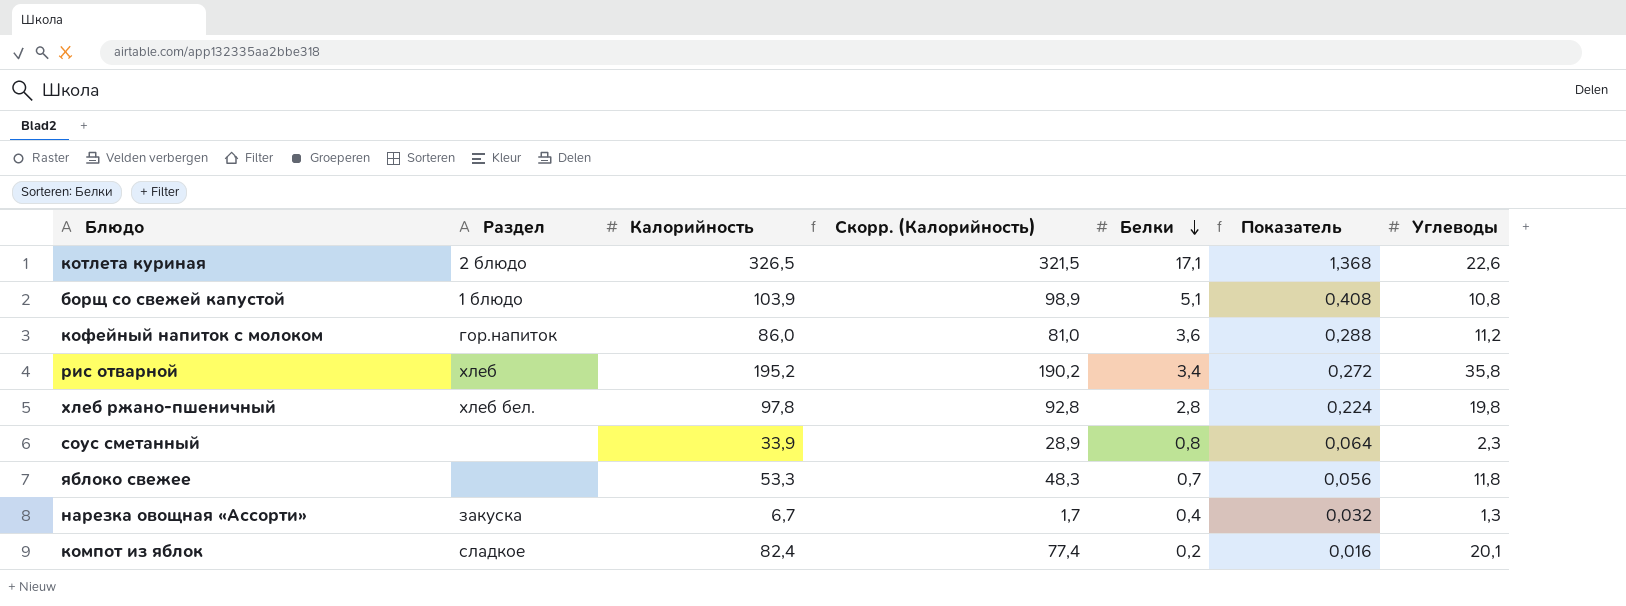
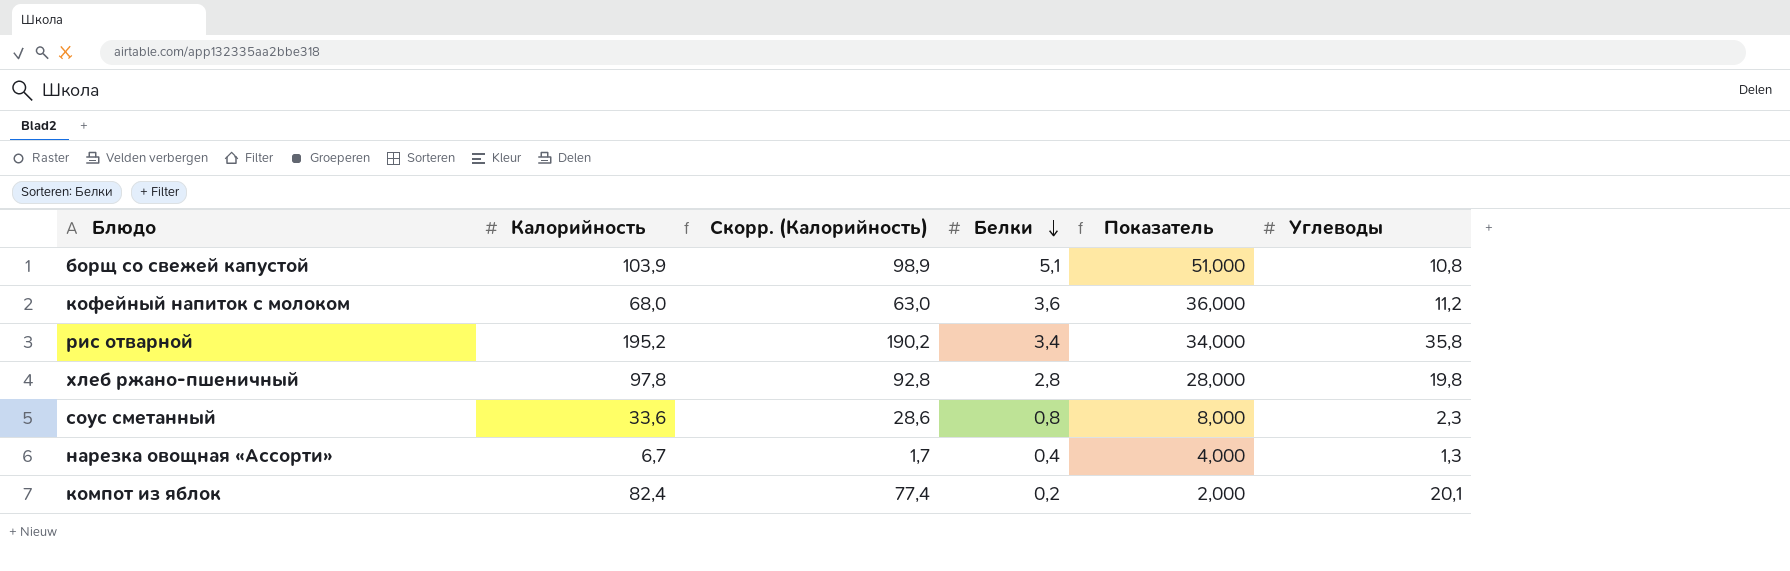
column Раздел | position: 2 -> none
column Показатель | formula: [Белки] * 0,08 -> [Белки] * 10
row котлета куриная: 2 блюдо | 326,5 | 321,5 | 17,1 | 1,368 | 22,6 -> none
row яблоко свежее: none | 53,3 | 48,3 | 0,7 | 0,056 | 11,8 -> none
кофейный напиток с молоком | Калорийность: 86,0 -> 68,0
кофейный напиток с молоком | Скорр. (Калорийность): 81,0 -> 63,0
соус сметанный | Калорийность: 33,9 -> 33,6
соус сметанный | Скорр. (Калорийность): 28,9 -> 28,6

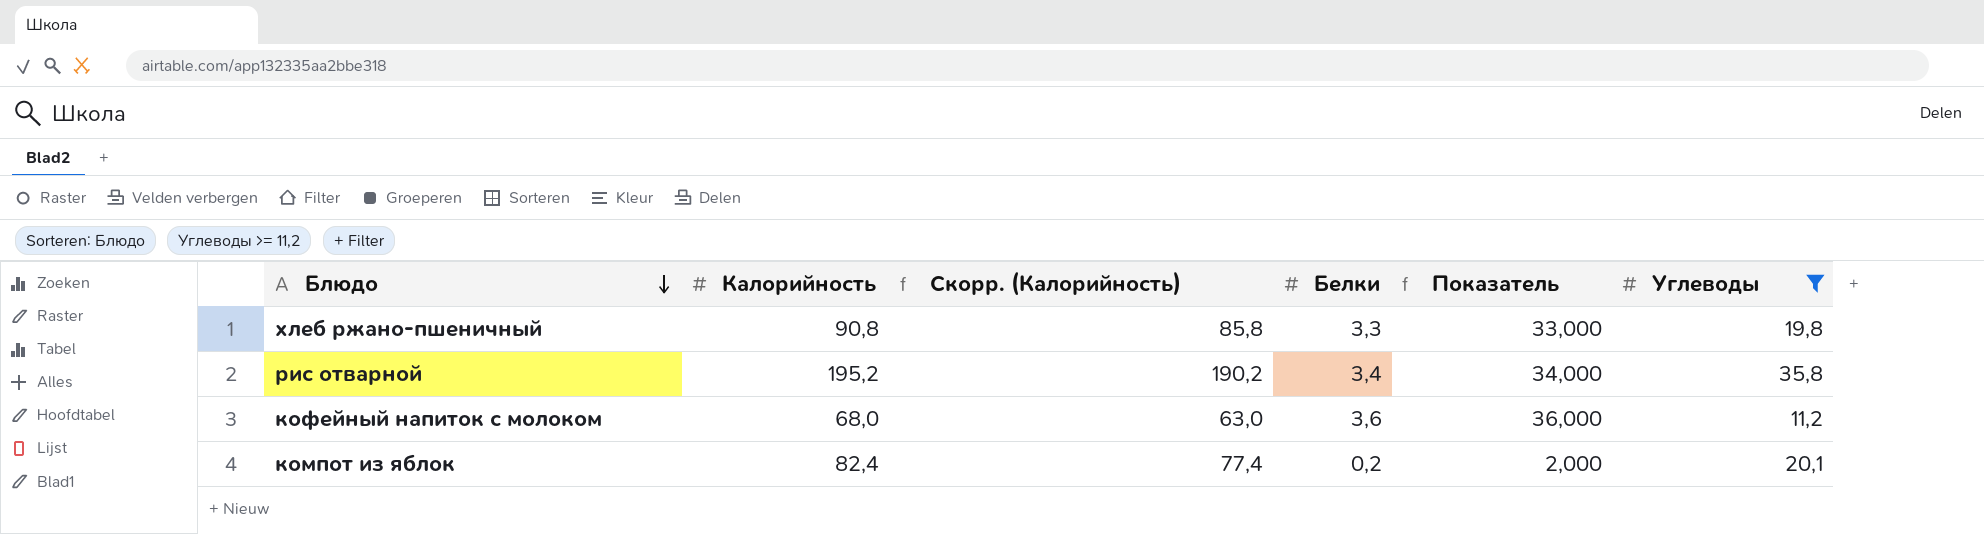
filter: none -> Углеводы >= 11,2
row order: Белки descending -> Блюдо descending
хлеб ржано-пшеничный | Калорийность: 97,8 -> 90,8
хлеб ржано-пшеничный | Скорр. (Калорийность): 92,8 -> 85,8
хлеб ржано-пшеничный | Белки: 2,8 -> 3,3
хлеб ржано-пшеничный | Показатель: 28,000 -> 33,000

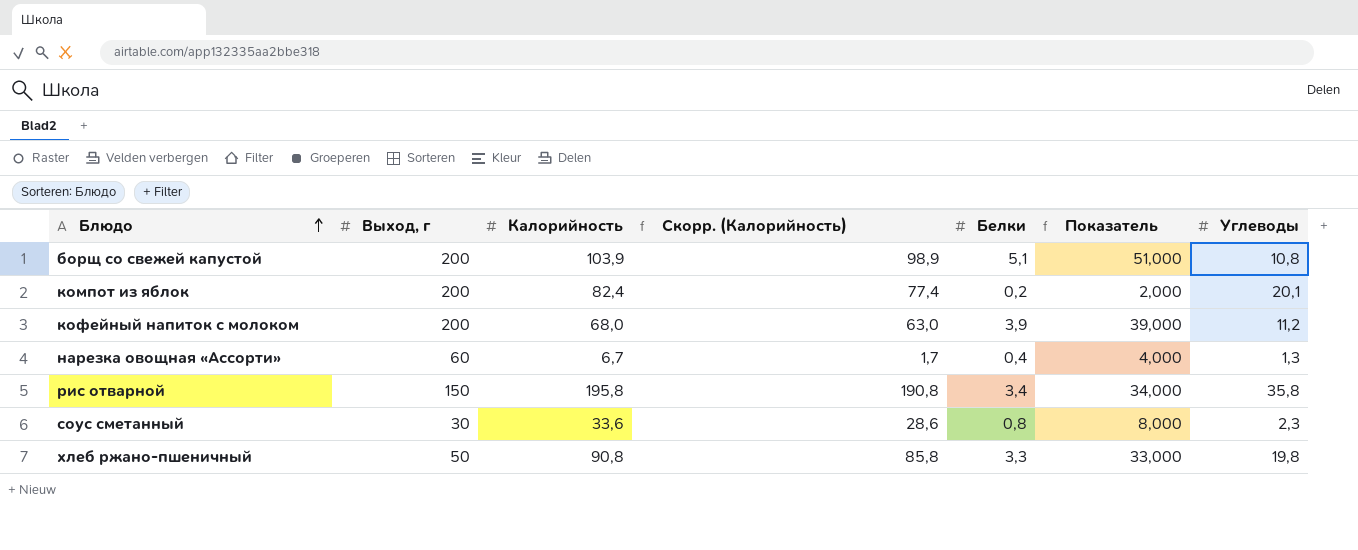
filter: Углеводы >= 11,2 -> none
row order: Блюдо descending -> Блюдо ascending
column Выход, г | position: none -> 2
кофейный напиток с молоком | Белки: 3,6 -> 3,9
кофейный напиток с молоком | Показатель: 36,000 -> 39,000
рис отварной | Калорийность: 195,2 -> 195,8
рис отварной | Скорр. (Калорийность): 190,2 -> 190,8

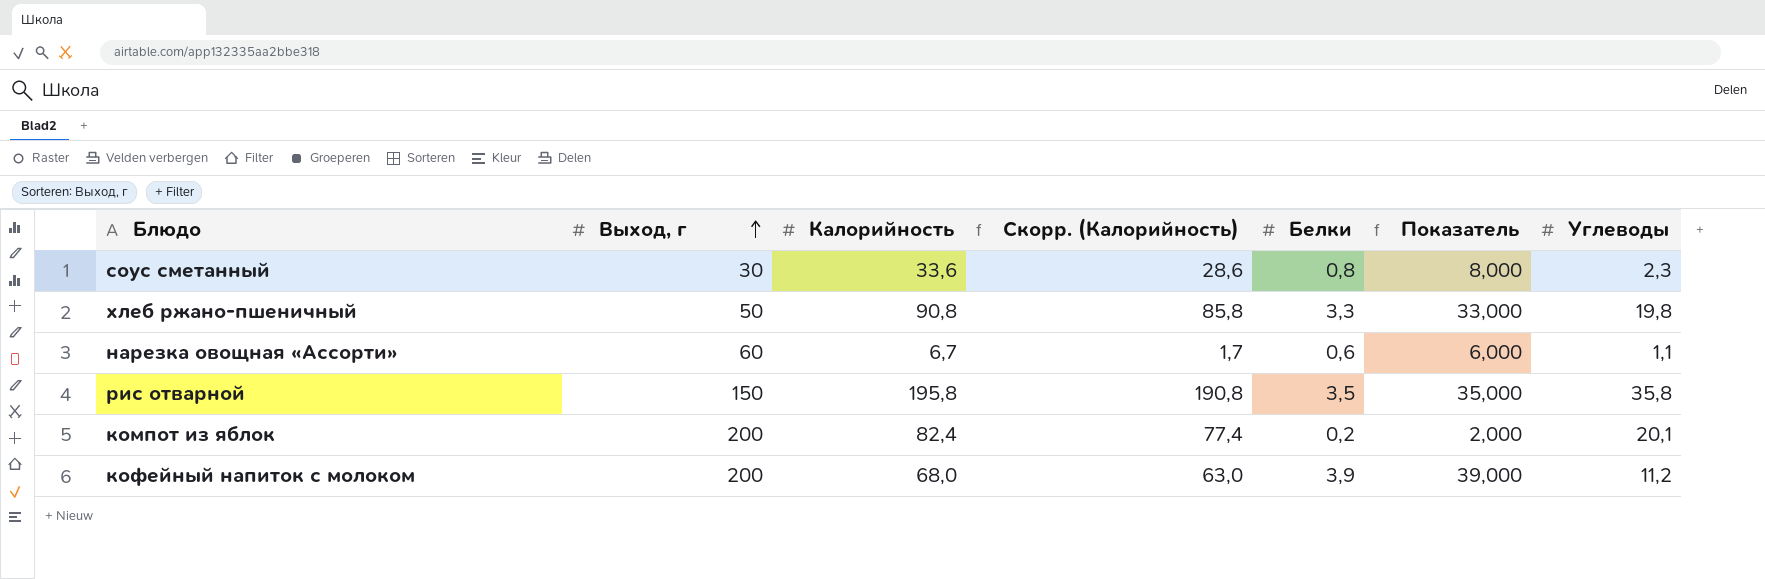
row order: Блюдо ascending -> Выход, г ascending
row борщ со свежей капустой: 200 | 103,9 | 98,9 | 5,1 | 51,000 | 10,8 -> none
нарезка овощная «Ассорти» | Белки: 0,4 -> 0,6
нарезка овощная «Ассорти» | Показатель: 4,000 -> 6,000
нарезка овощная «Ассорти» | Углеводы: 1,3 -> 1,1
рис отварной | Белки: 3,4 -> 3,5
рис отварной | Показатель: 34,000 -> 35,000

